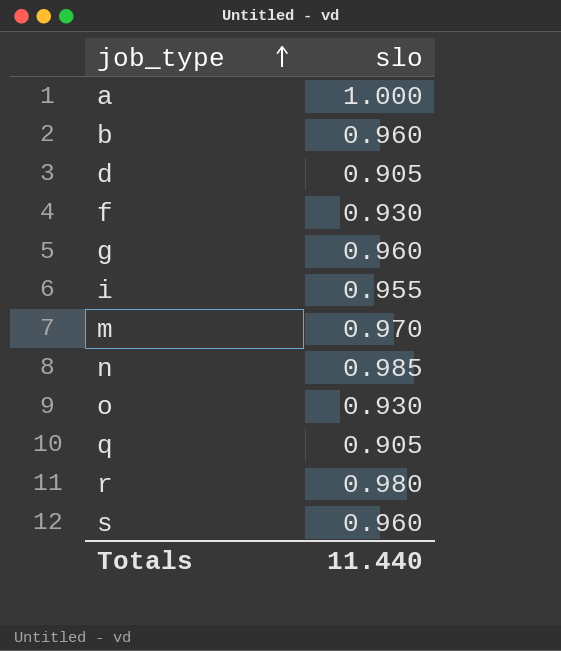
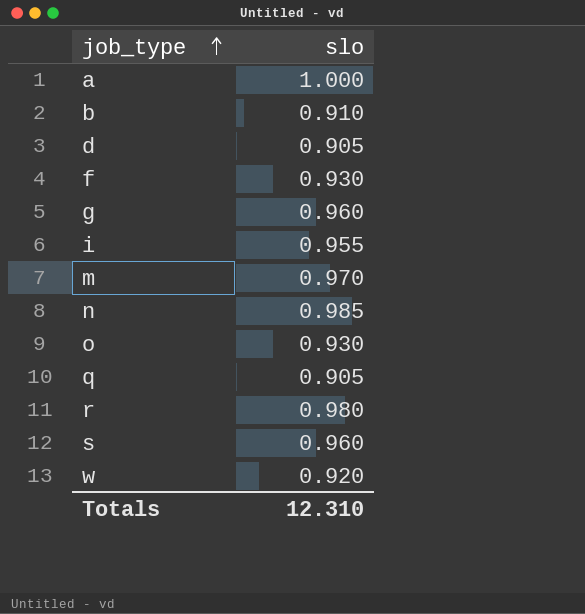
b | slo: 0.960 -> 0.910
row w: none -> 0.920
Totals | slo: 11.440 -> 12.310

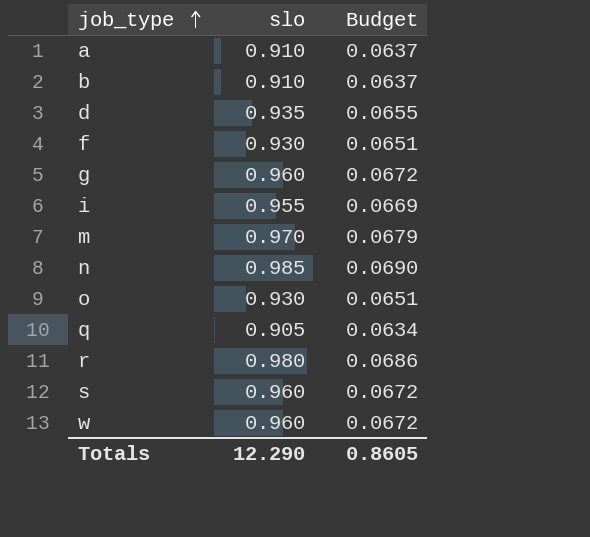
column Budget | formula: none -> [slo] * 0.07
a | slo: 1.000 -> 0.910
d | slo: 0.905 -> 0.935
w | slo: 0.920 -> 0.960
Totals | slo: 12.310 -> 12.290

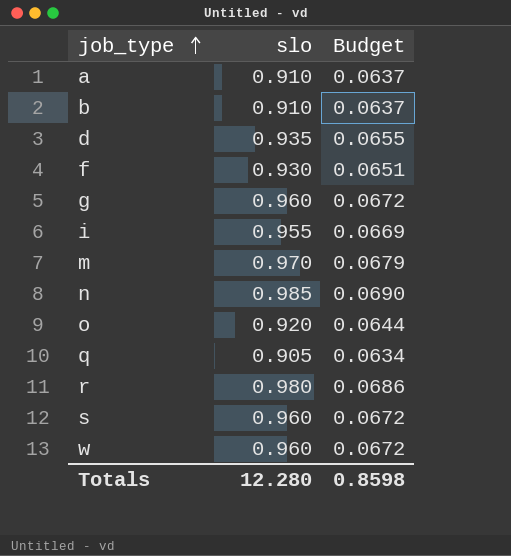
o | slo: 0.930 -> 0.920
o | Budget: 0.0651 -> 0.0644
Totals | slo: 12.290 -> 12.280
Totals | Budget: 0.8605 -> 0.8598

